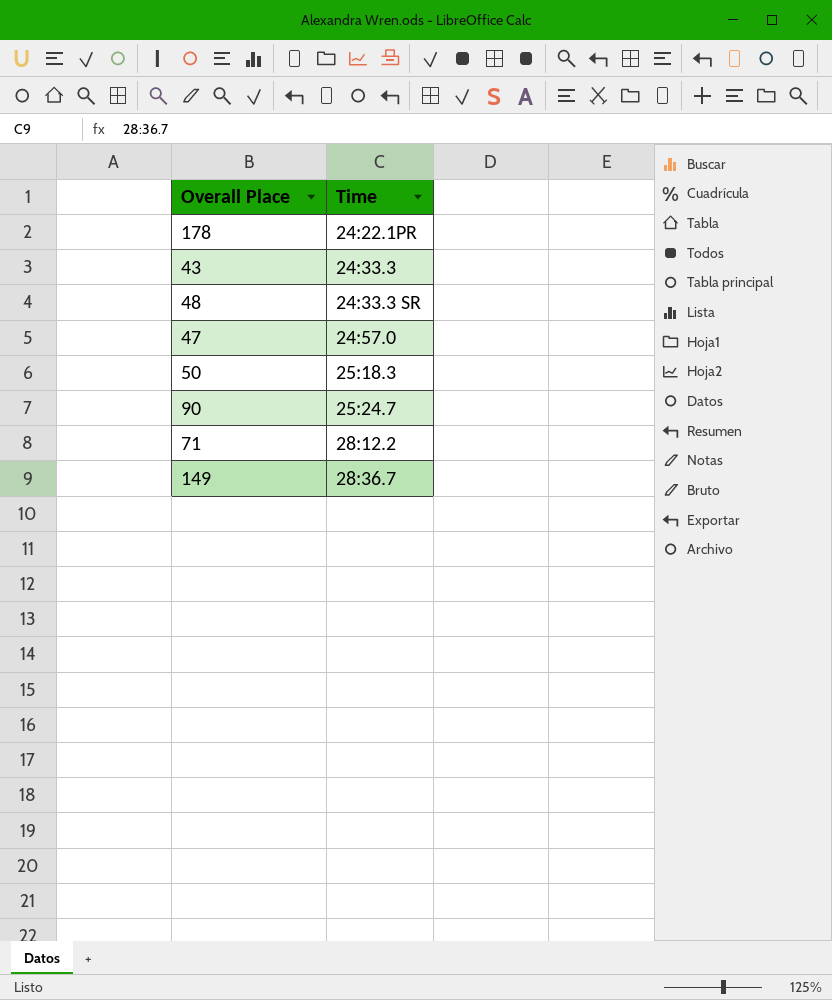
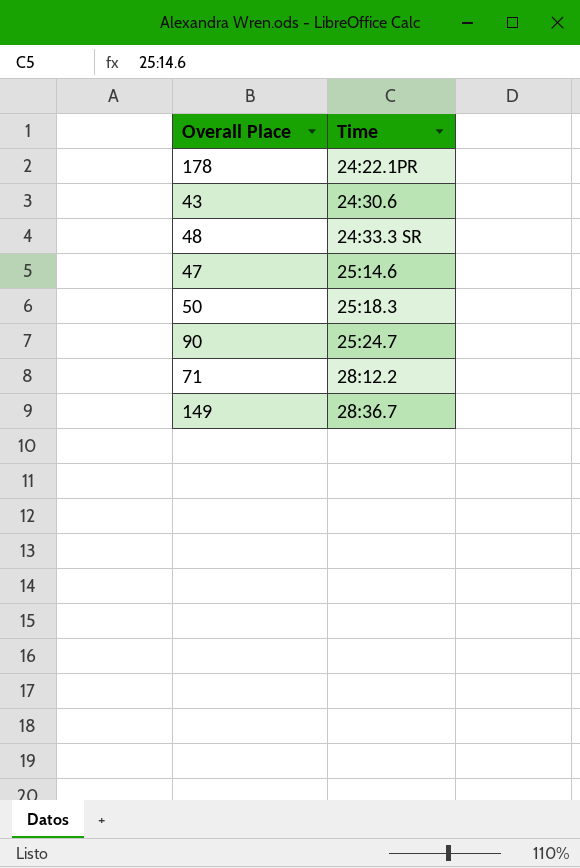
43 | Time: 24:33.3 -> 24:30.6
47 | Time: 24:57.0 -> 25:14.6

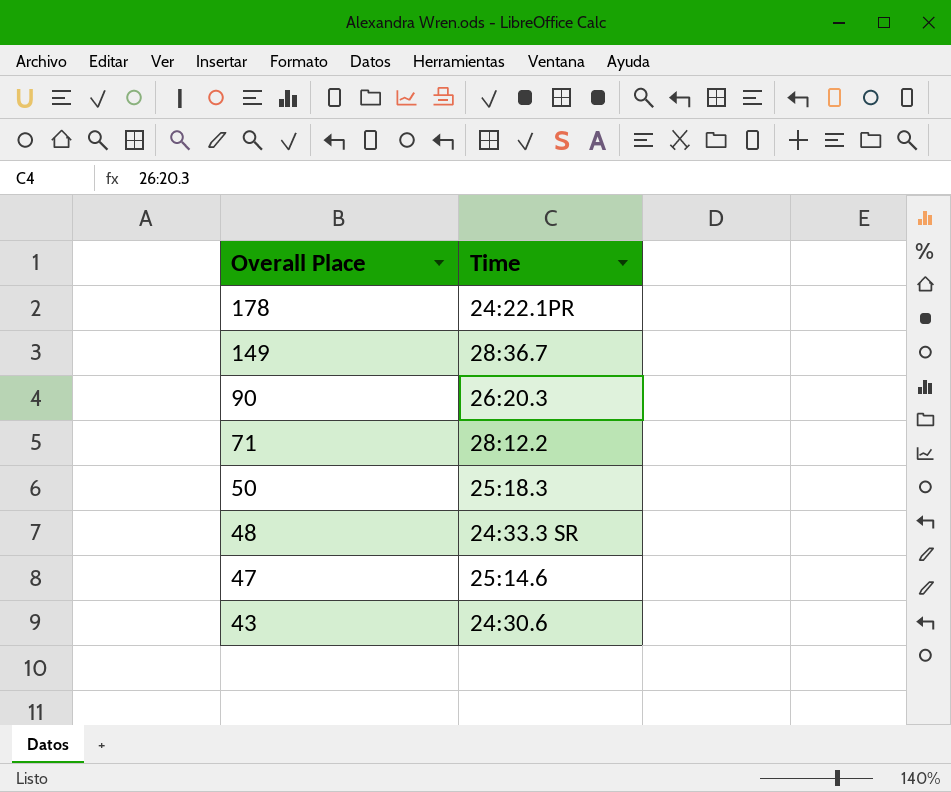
row order: Time ascending -> Overall Place descending
90 | Time: 25:24.7 -> 26:20.3

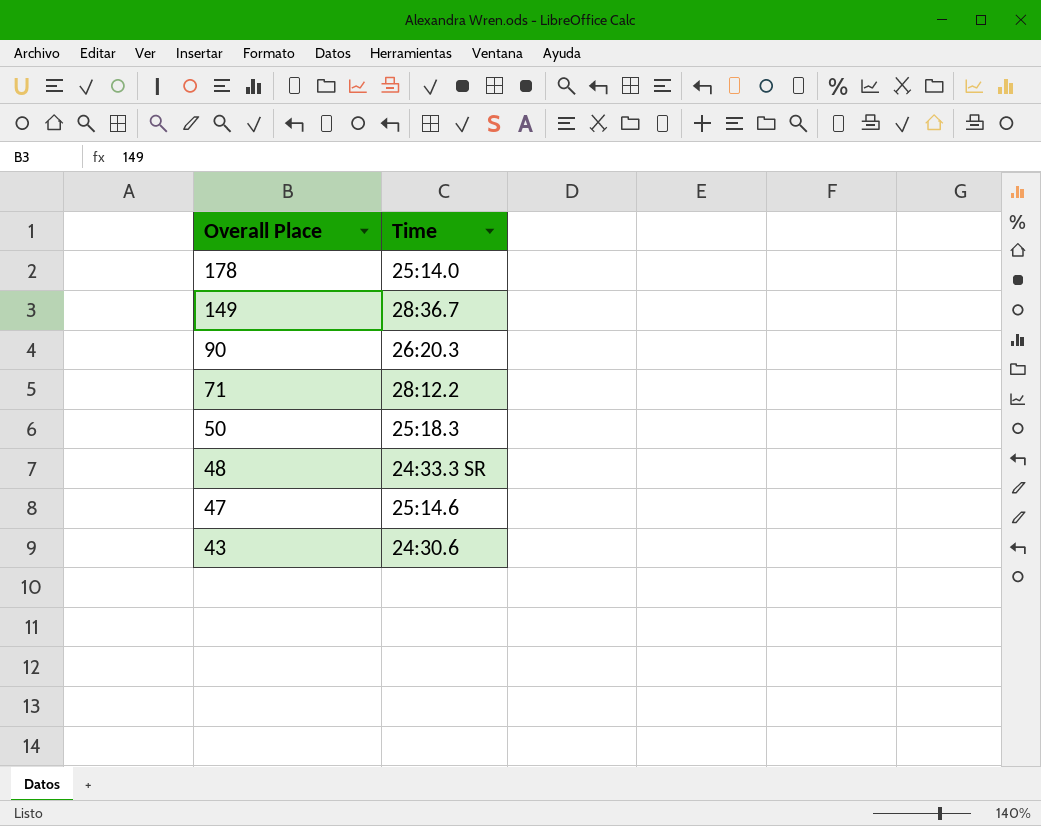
178 | Time: 24:22.1PR -> 25:14.0

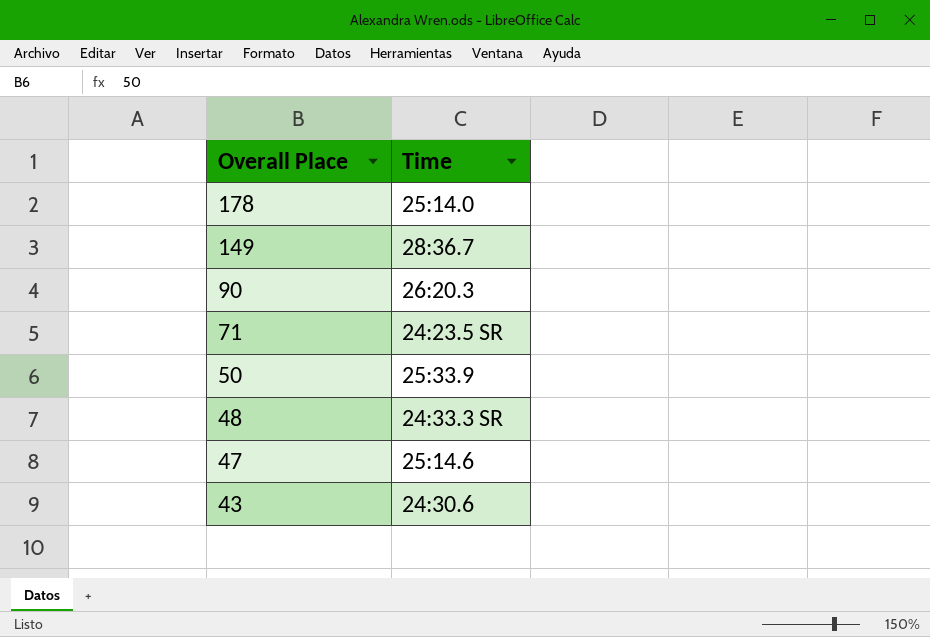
71 | Time: 28:12.2 -> 24:23.5 SR
50 | Time: 25:18.3 -> 25:33.9

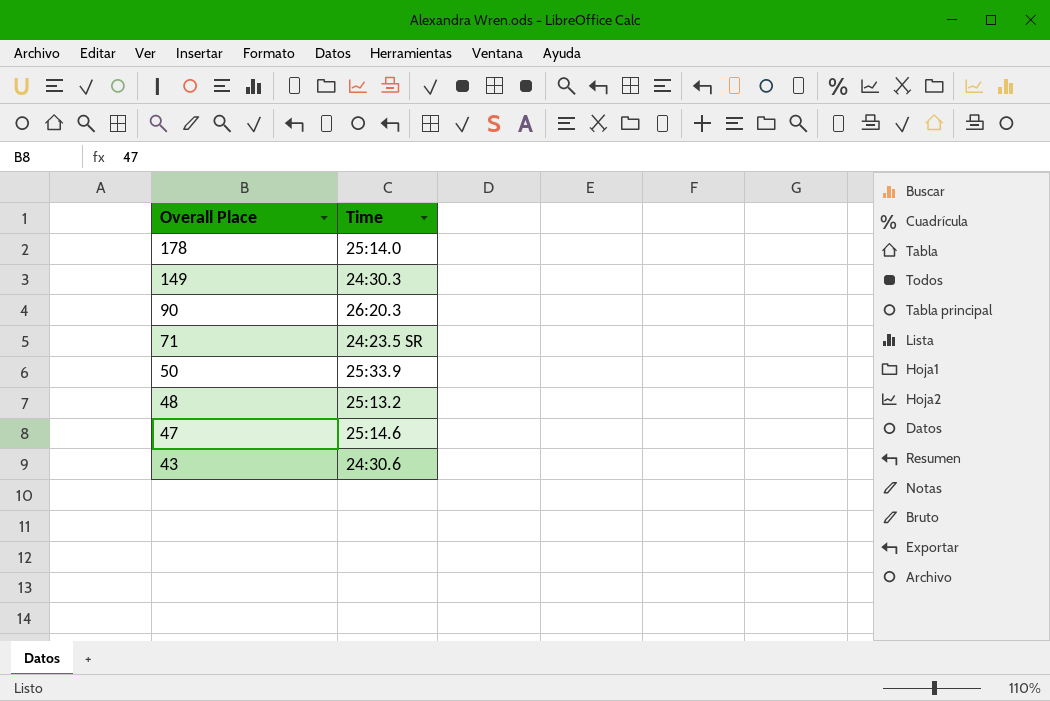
149 | Time: 28:36.7 -> 24:30.3
48 | Time: 24:33.3 SR -> 25:13.2

